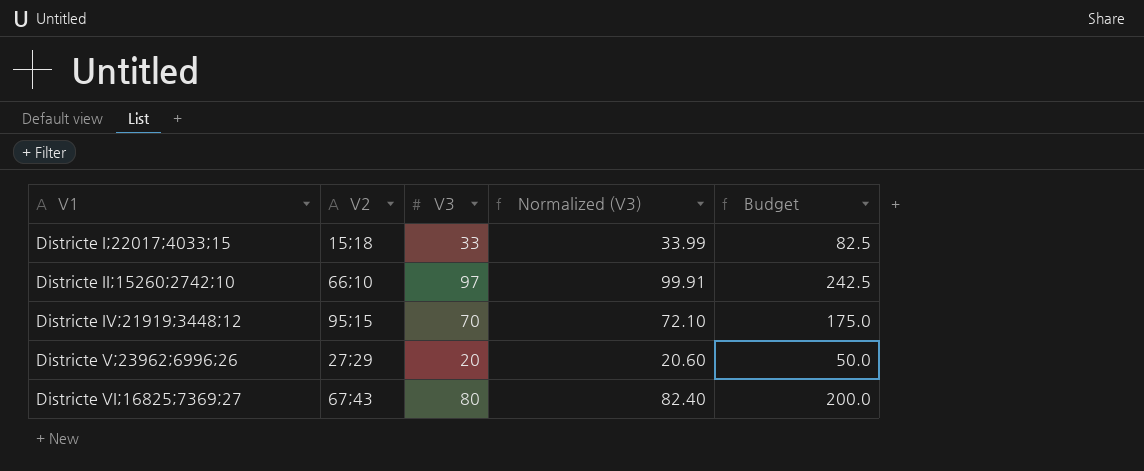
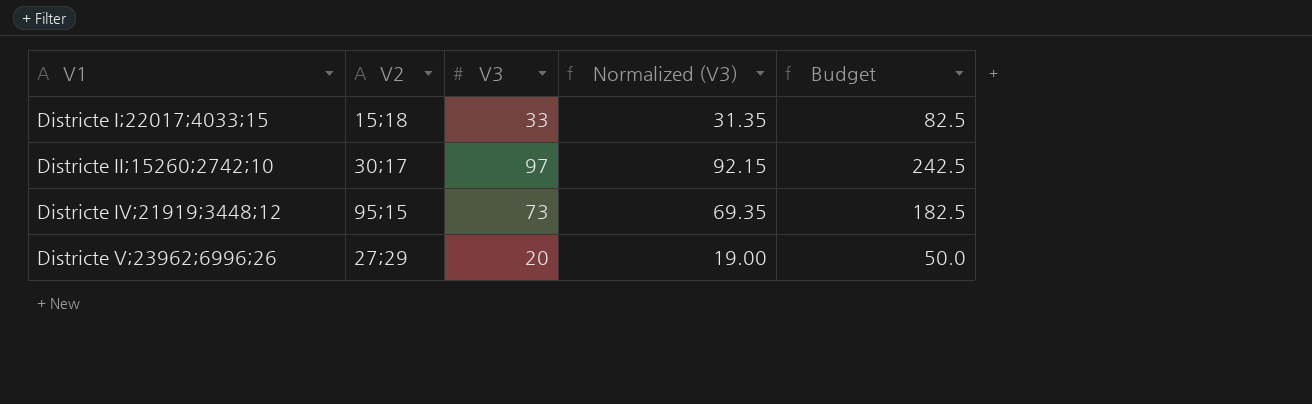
column Normalized (V3) | formula: [V3] * 1.03 -> [V3] * 0.95
row Districte VI;16825;7369;27: 67;43 | 80 | 82.40 | 200.0 -> none
Districte II;15260;2742;10 | V2: 66;10 -> 30;17
Districte IV;21919;3448;12 | V3: 70 -> 73
Districte IV;21919;3448;12 | Budget: 175.0 -> 182.5

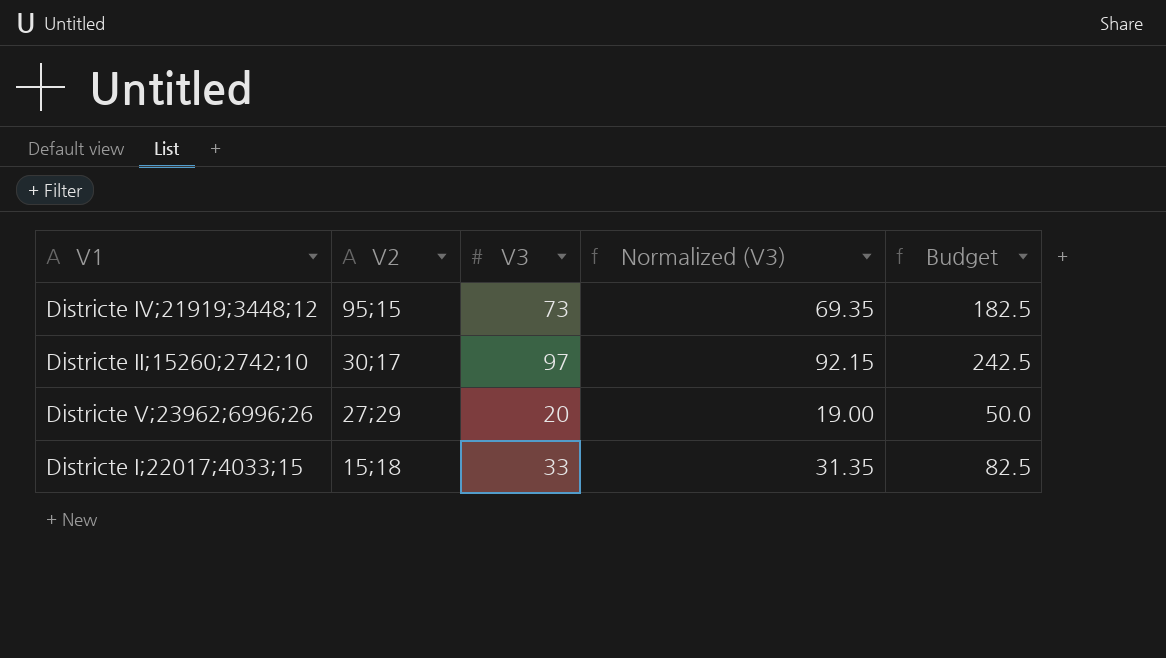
row order: V1 ascending -> V2 descending

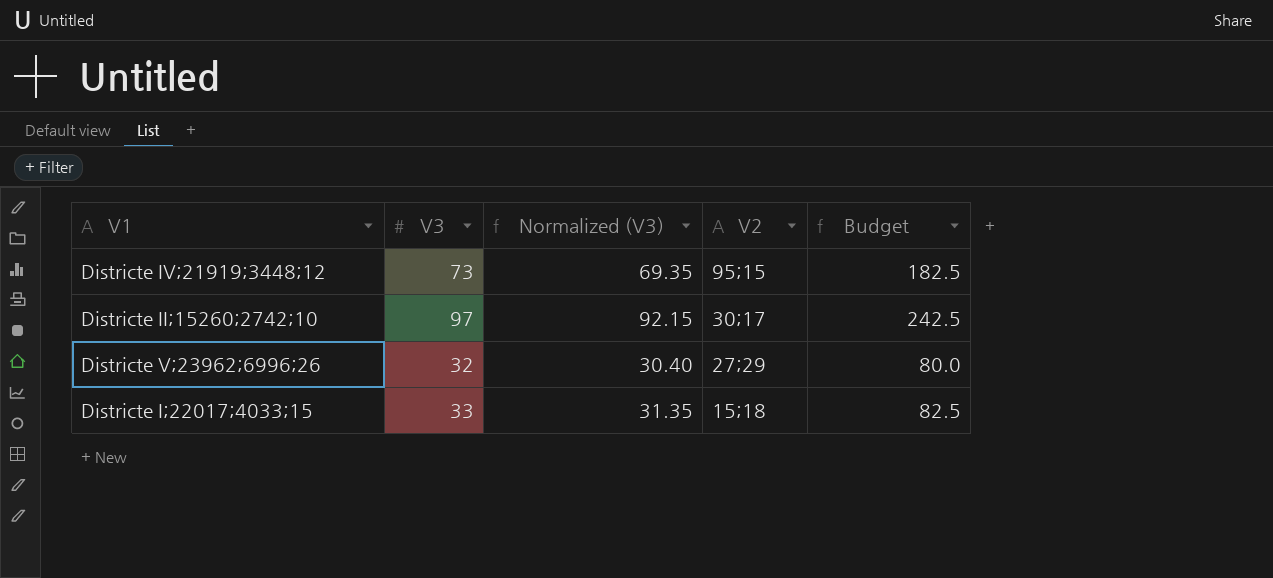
column V2 | position: 2 -> 4
Districte V;23962;6996;26 | V3: 20 -> 32
Districte V;23962;6996;26 | Normalized (V3): 19.00 -> 30.40
Districte V;23962;6996;26 | Budget: 50.0 -> 80.0

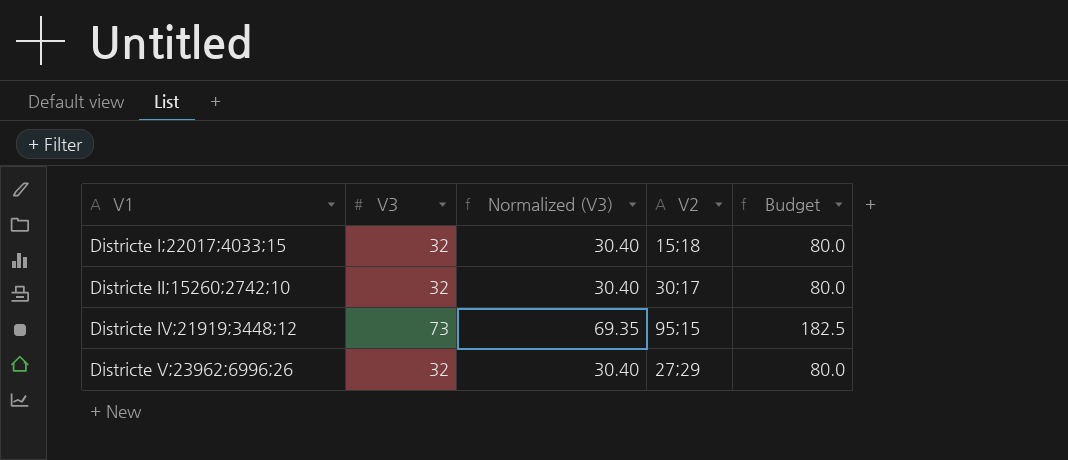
row order: V2 descending -> V1 ascending
Districte I;22017;4033;15 | V3: 33 -> 32
Districte I;22017;4033;15 | Normalized (V3): 31.35 -> 30.40
Districte I;22017;4033;15 | Budget: 82.5 -> 80.0
Districte II;15260;2742;10 | V3: 97 -> 32
Districte II;15260;2742;10 | Normalized (V3): 92.15 -> 30.40
Districte II;15260;2742;10 | Budget: 242.5 -> 80.0

